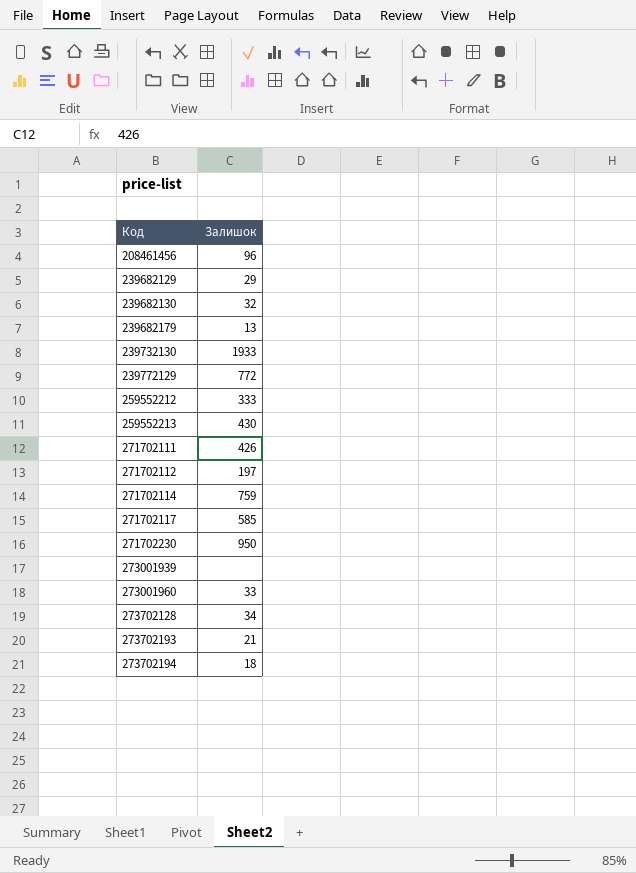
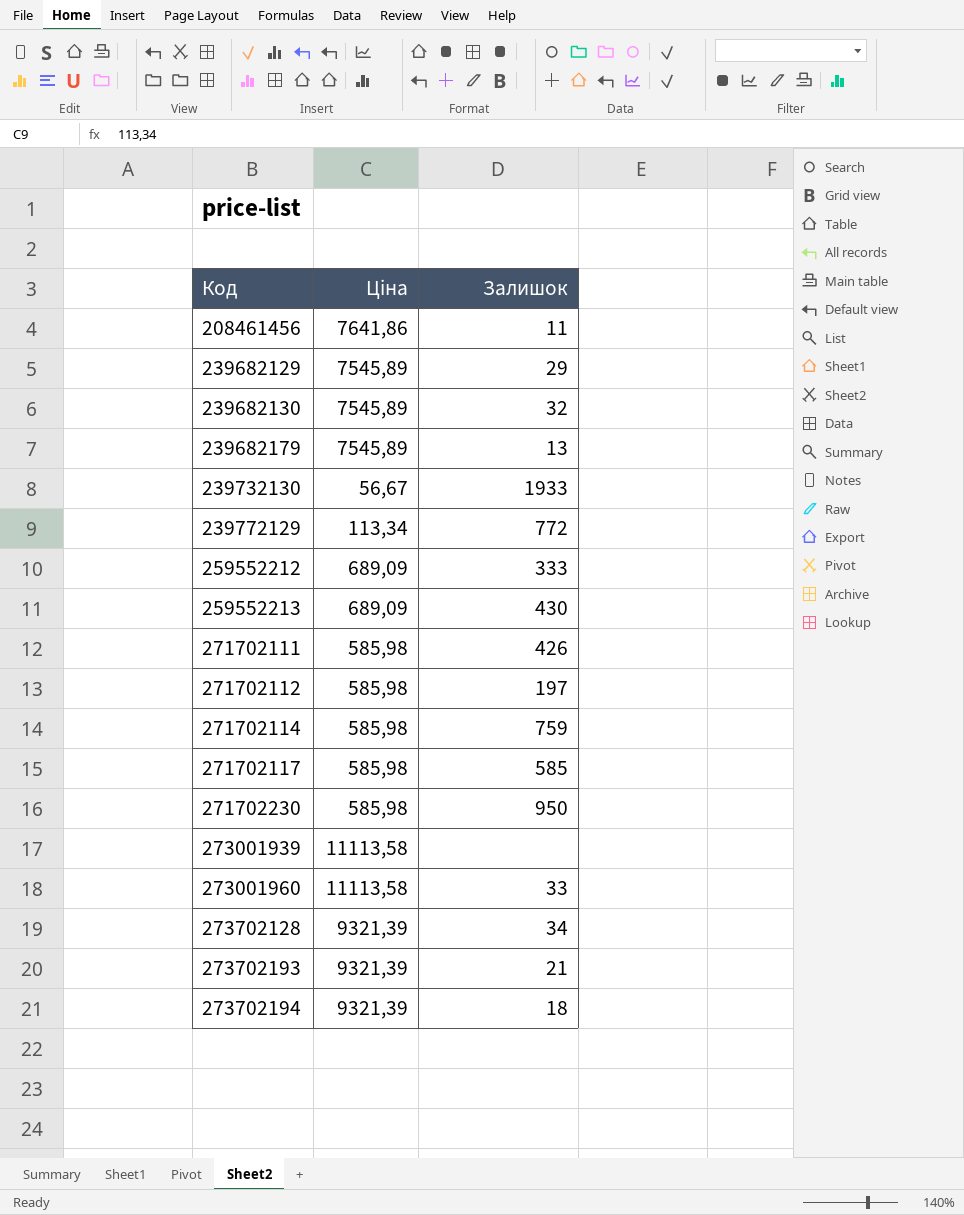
column Ціна | position: none -> 2
208461456 | Залишок: 96 -> 11

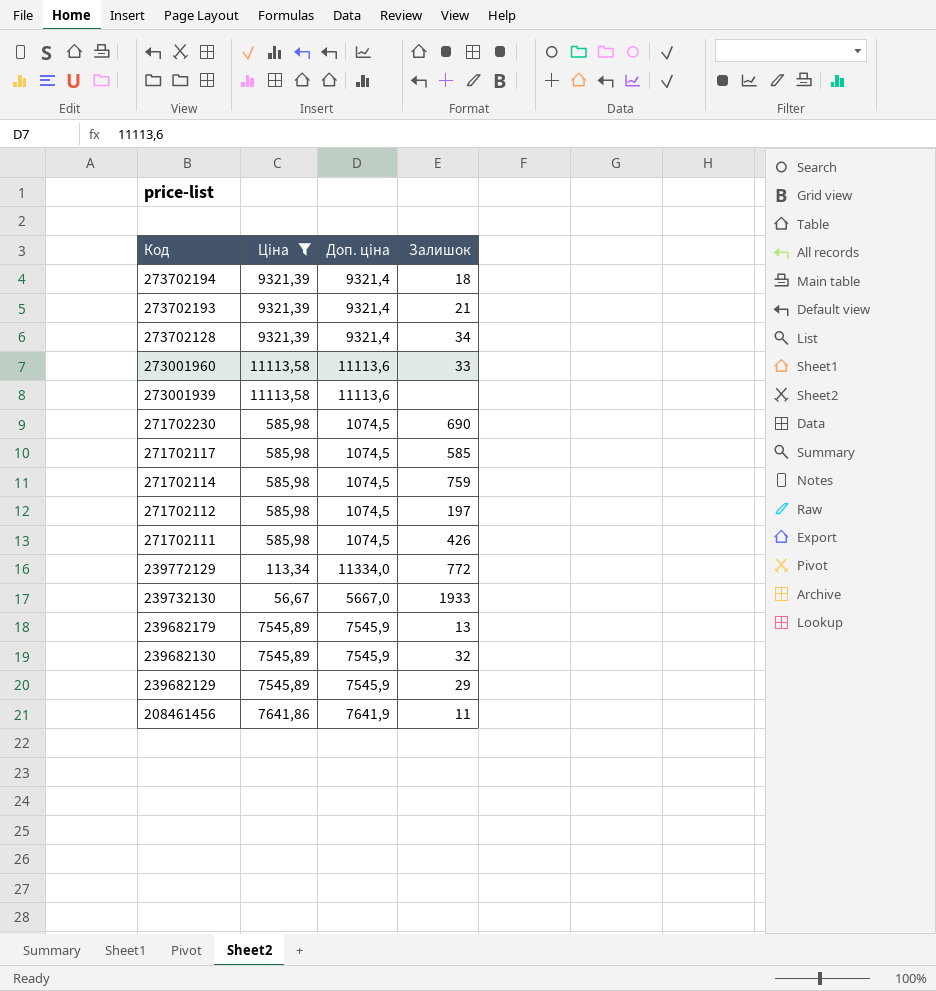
filter: none -> Ціна != 689,09
row order: Код ascending -> Код descending
column Доп. ціна | position: none -> 3
271702230 | Залишок: 950 -> 690

